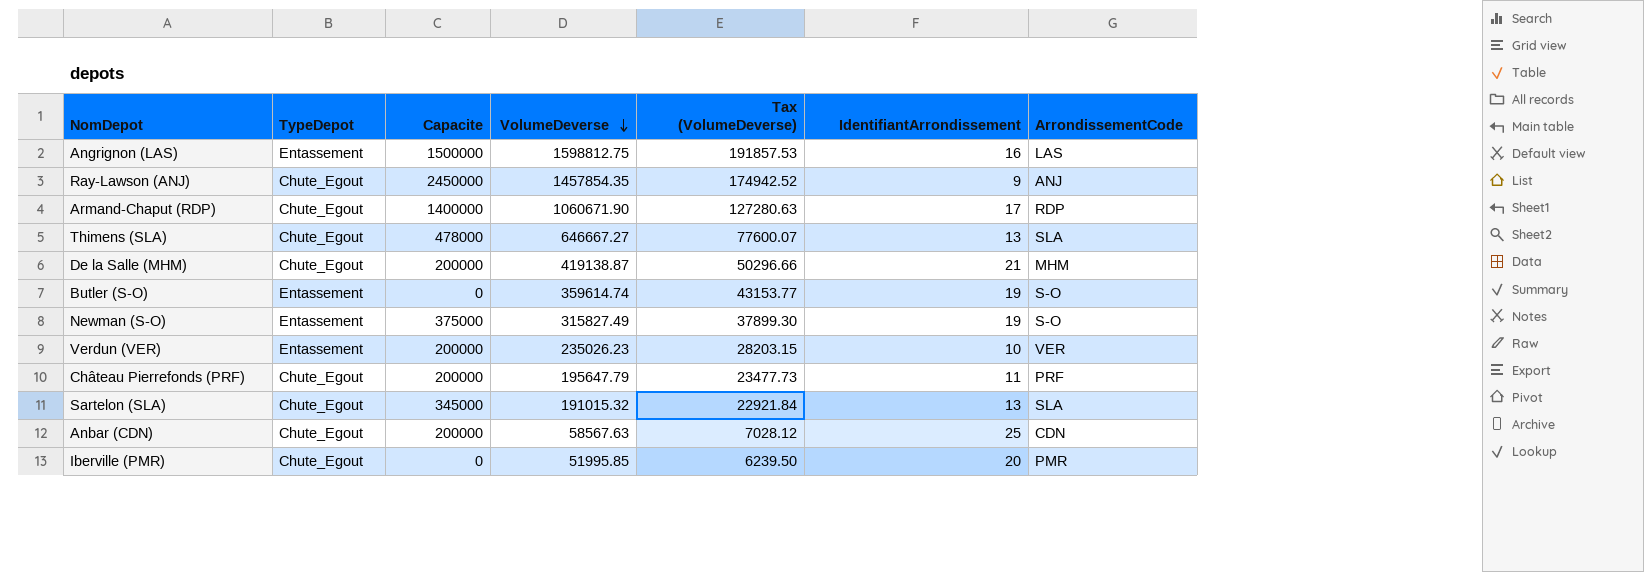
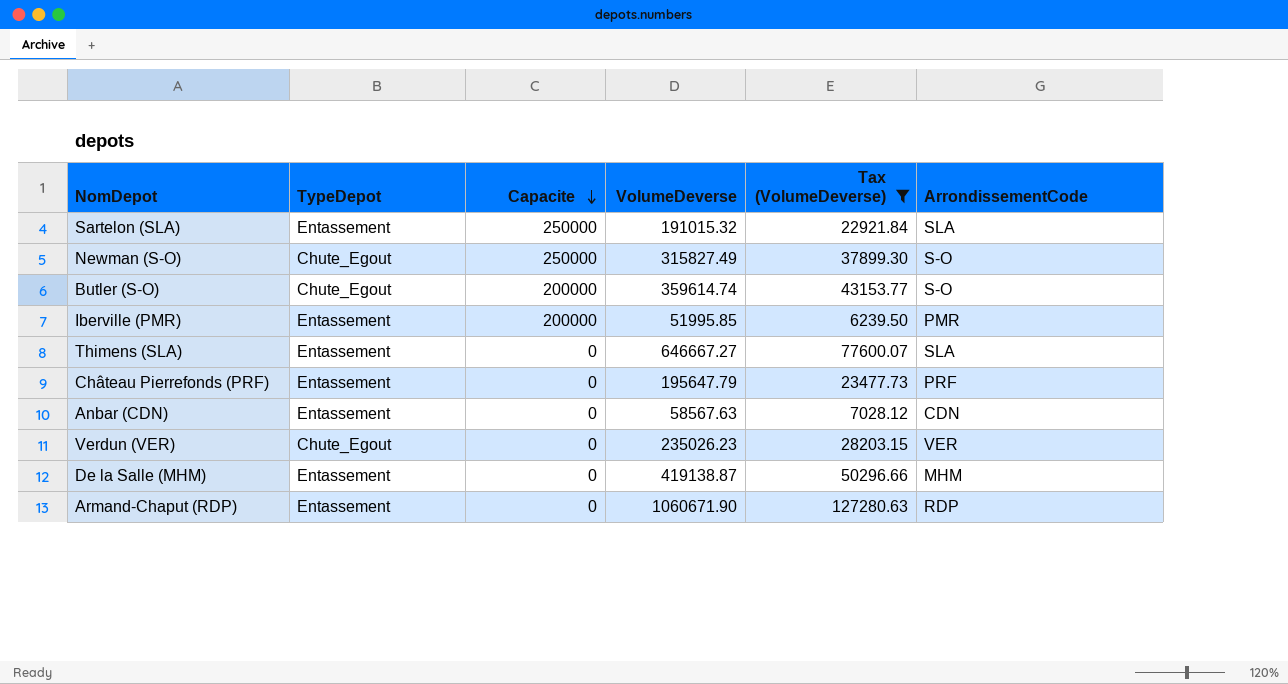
filter: none -> Tax (VolumeDeverse) <= 127280.63
row order: VolumeDeverse descending -> Capacite descending
column IdentifiantArrondissement | position: 6 -> none
Sartelon (SLA) | TypeDepot: Chute_Egout -> Entassement
Sartelon (SLA) | Capacite: 345000 -> 250000
Newman (S-O) | TypeDepot: Entassement -> Chute_Egout
Newman (S-O) | Capacite: 375000 -> 250000
Butler (S-O) | TypeDepot: Entassement -> Chute_Egout
Butler (S-O) | Capacite: 0 -> 200000
Iberville (PMR) | TypeDepot: Chute_Egout -> Entassement
Iberville (PMR) | Capacite: 0 -> 200000
Thimens (SLA) | TypeDepot: Chute_Egout -> Entassement
Thimens (SLA) | Capacite: 478000 -> 0
Château Pierrefonds (PRF) | TypeDepot: Chute_Egout -> Entassement
Château Pierrefonds (PRF) | Capacite: 200000 -> 0
Anbar (CDN) | TypeDepot: Chute_Egout -> Entassement
Anbar (CDN) | Capacite: 200000 -> 0
Verdun (VER) | TypeDepot: Entassement -> Chute_Egout
Verdun (VER) | Capacite: 200000 -> 0
De la Salle (MHM) | TypeDepot: Chute_Egout -> Entassement
De la Salle (MHM) | Capacite: 200000 -> 0
Armand-Chaput (RDP) | TypeDepot: Chute_Egout -> Entassement
Armand-Chaput (RDP) | Capacite: 1400000 -> 0

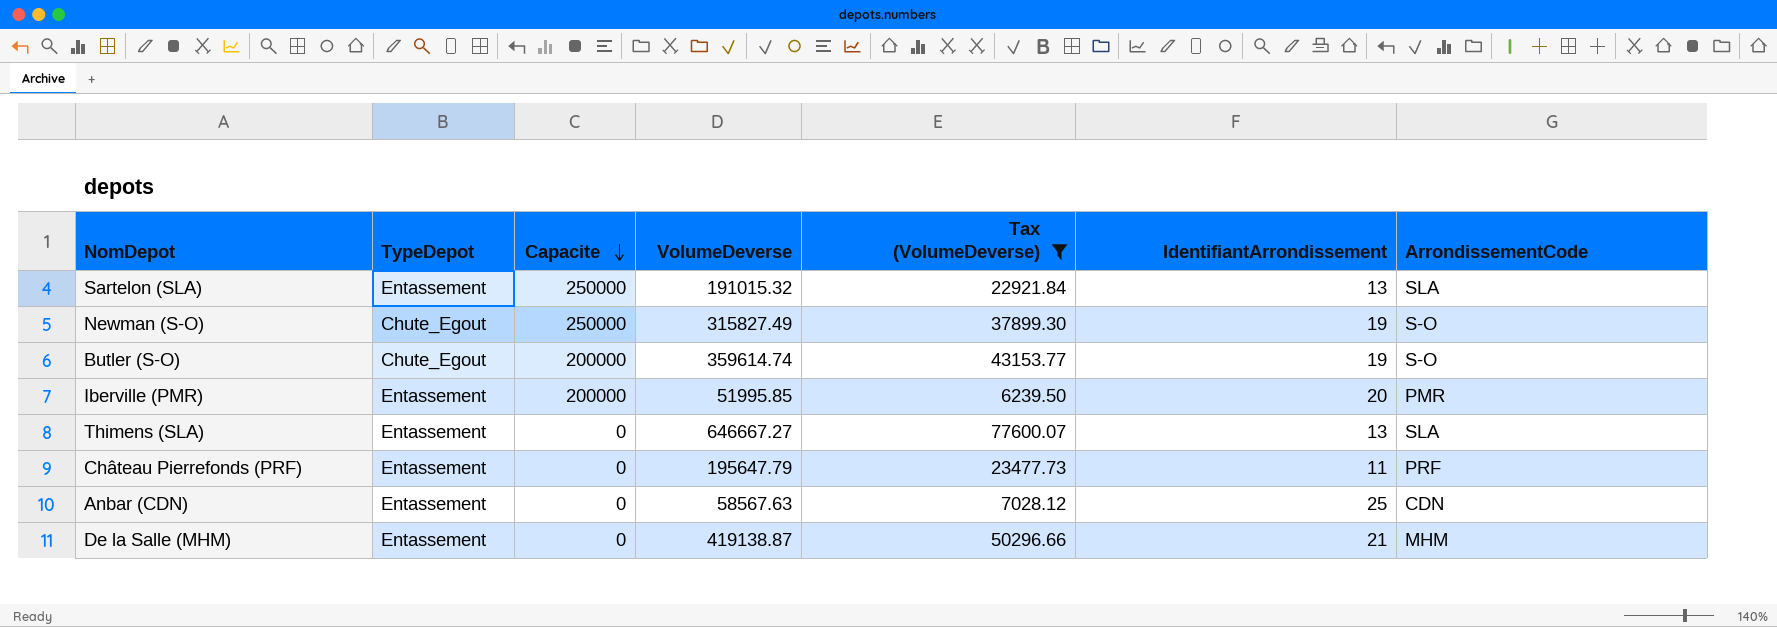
column IdentifiantArrondissement | position: none -> 6
row Verdun (VER): Chute_Egout | 0 | 235026.23 | 28203.15 | VER -> none
row Armand-Chaput (RDP): Entassement | 0 | 1060671.90 | 127280.63 | RDP -> none

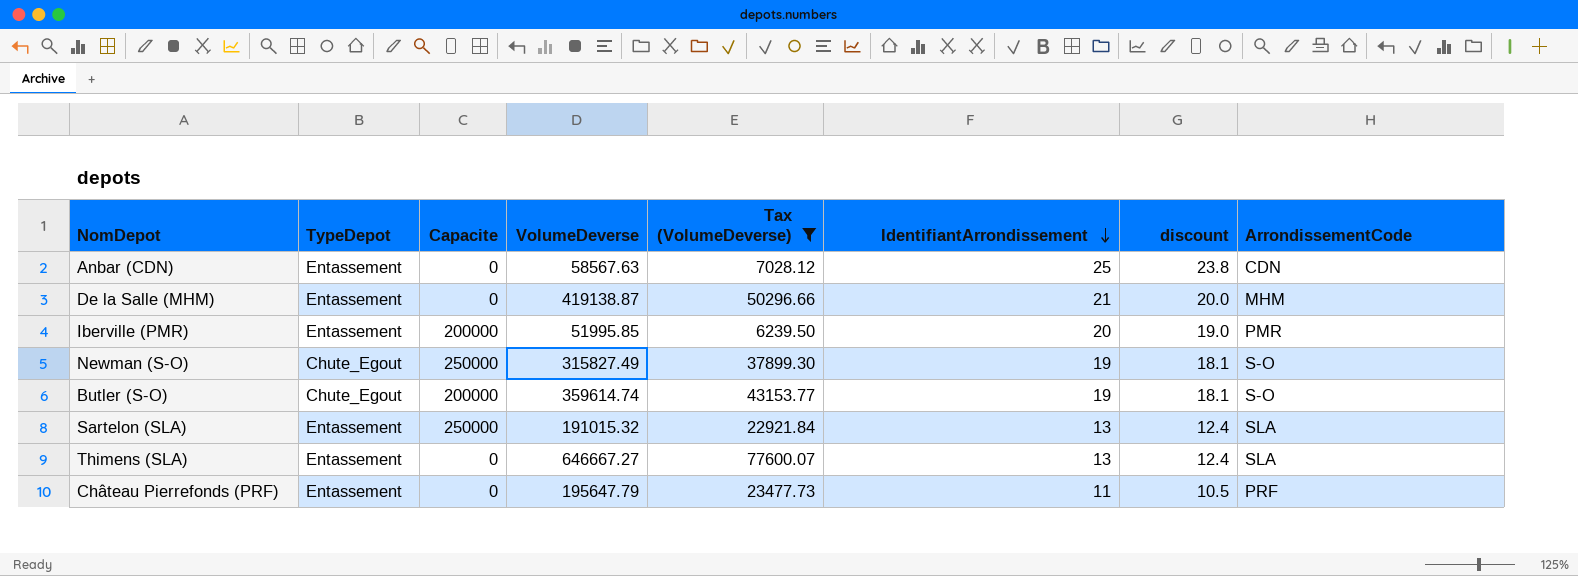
row order: Capacite descending -> IdentifiantArrondissement descending
column discount | formula: none -> [IdentifiantArrondissement] * 0.95

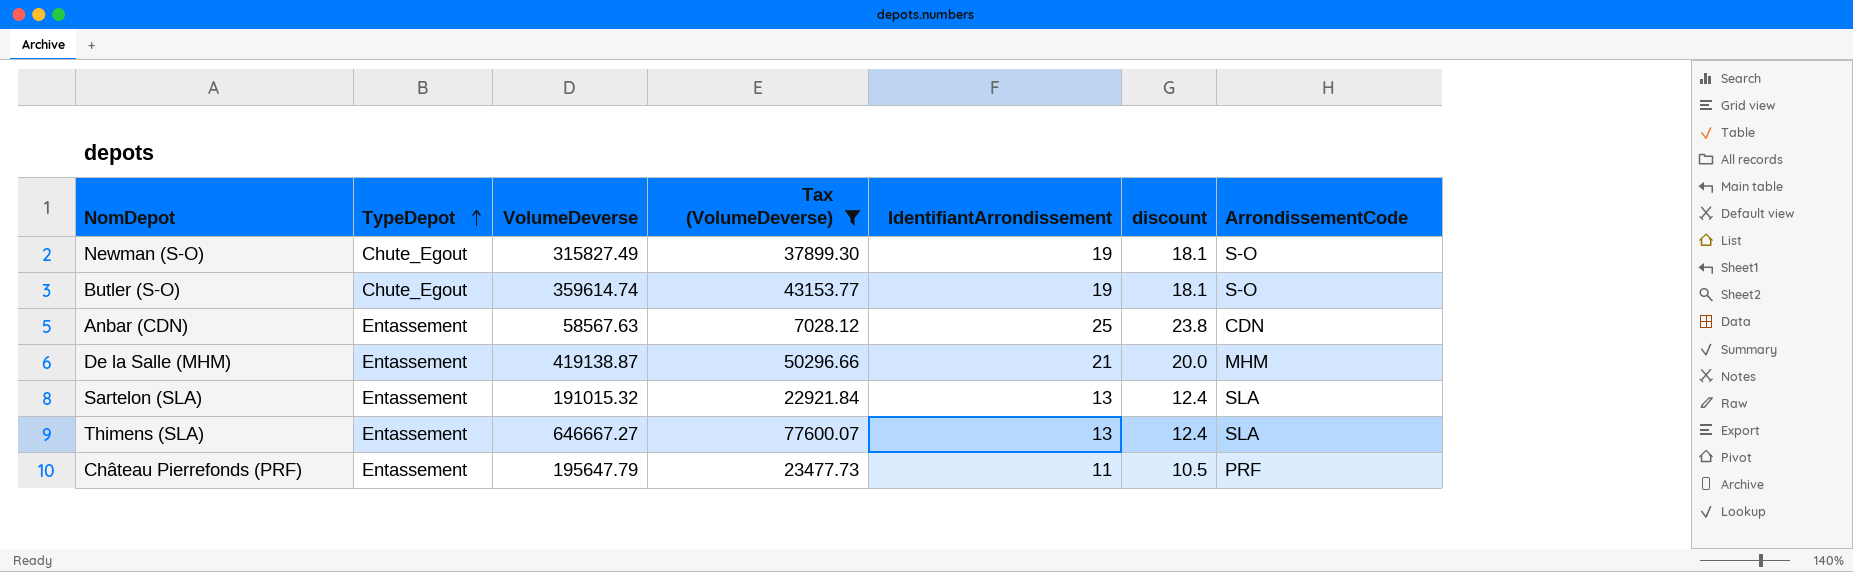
row order: IdentifiantArrondissement descending -> TypeDepot ascending
column Capacite | position: 3 -> none
row Iberville (PMR): Entassement | 200000 | 51995.85 | 6239.50 | 20 | 19.0 | PMR -> none

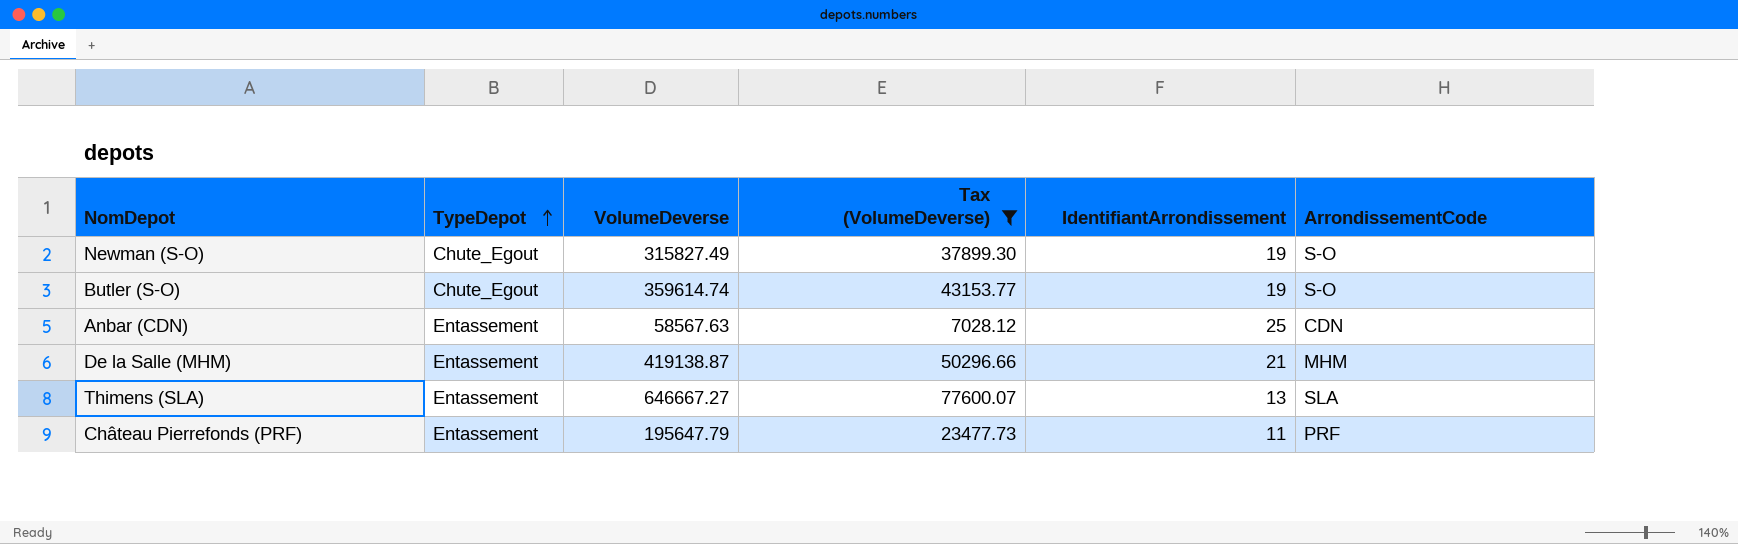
column discount | formula: [IdentifiantArrondissement] * 0.95 -> none
row Sartelon (SLA): Entassement | 191015.32 | 22921.84 | 13 | 12.4 | SLA -> none

